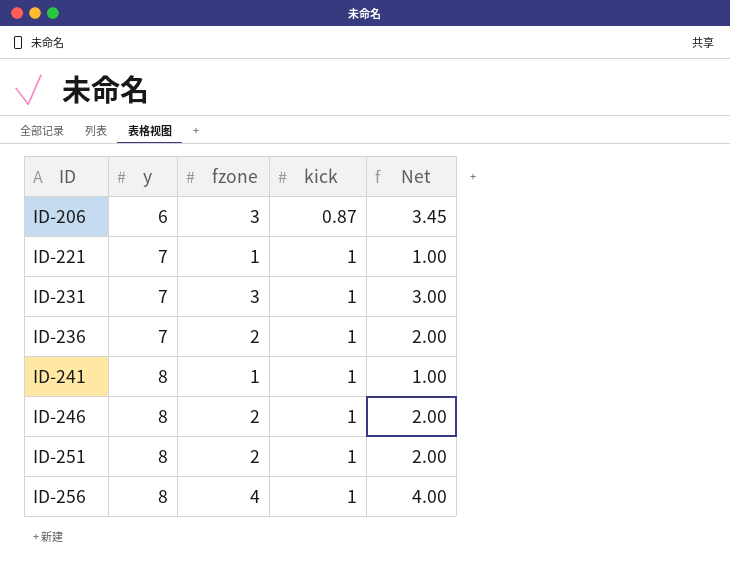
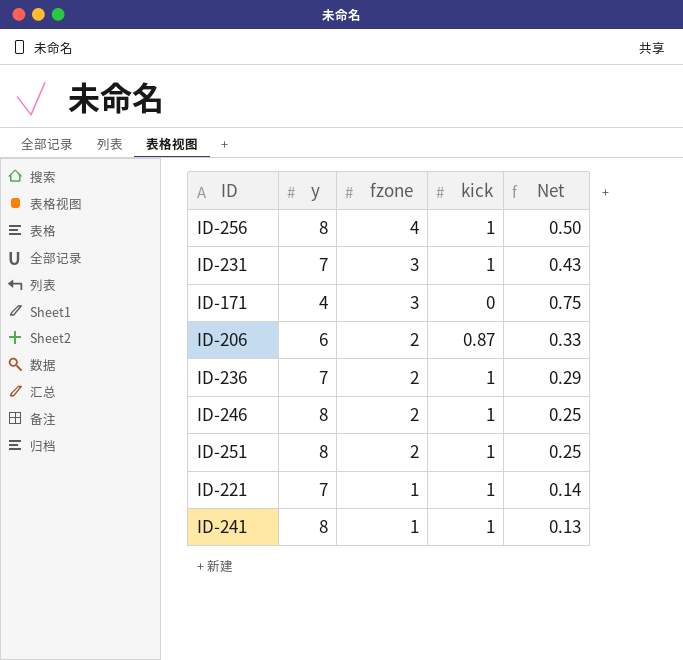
row order: ID ascending -> fzone descending
column Net | formula: [fzone] / [kick] -> [fzone] / [y]
row ID-171: none -> 4 | 3 | 0 | 0.75
ID-206 | fzone: 3 -> 2

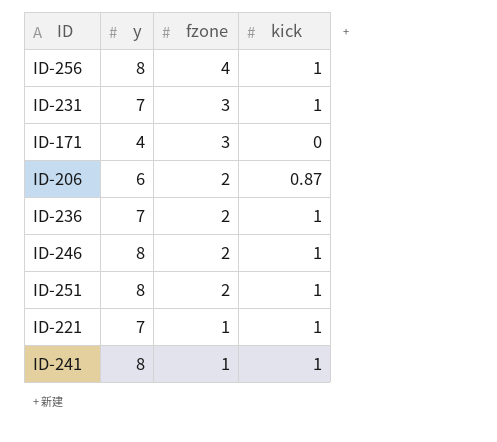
column Net | formula: [fzone] / [y] -> none

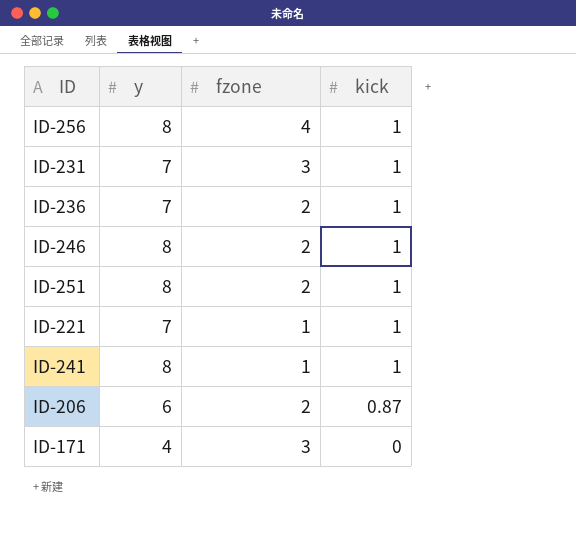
row order: fzone descending -> kick descending

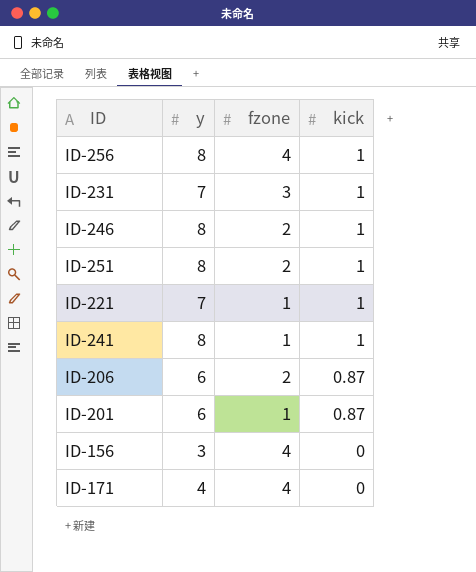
row ID-236: 7 | 2 | 1 -> none
row ID-201: none -> 6 | 1 | 0.87
row ID-156: none -> 3 | 4 | 0
ID-171 | fzone: 3 -> 4

